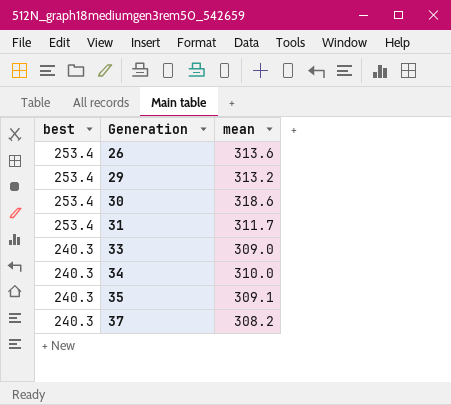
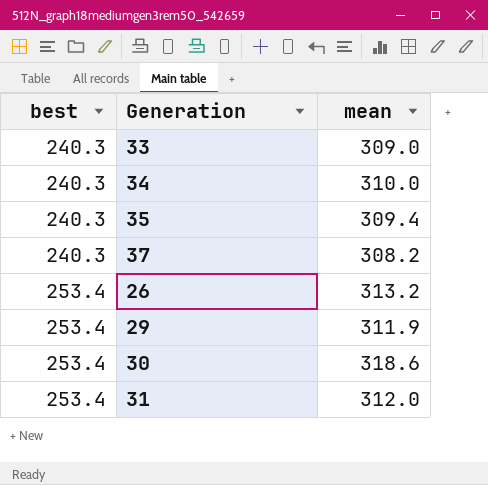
row order: best descending -> best ascending
35 | mean: 309.1 -> 309.4
26 | mean: 313.6 -> 313.2
29 | mean: 313.2 -> 311.9
31 | mean: 311.7 -> 312.0

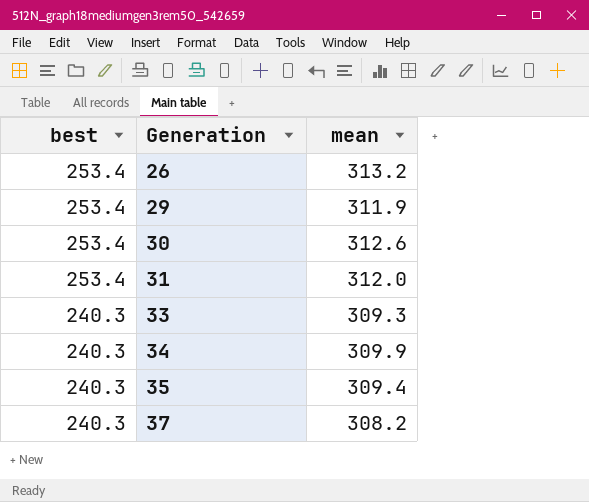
row order: best ascending -> best descending
30 | mean: 318.6 -> 312.6
33 | mean: 309.0 -> 309.3
34 | mean: 310.0 -> 309.9

